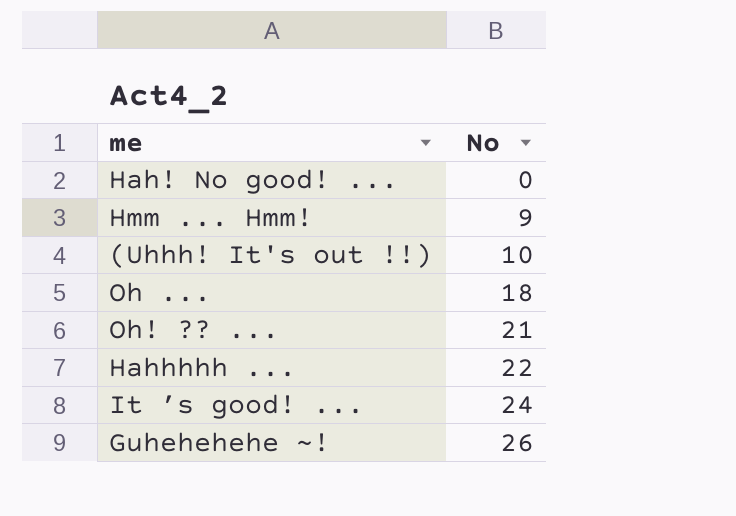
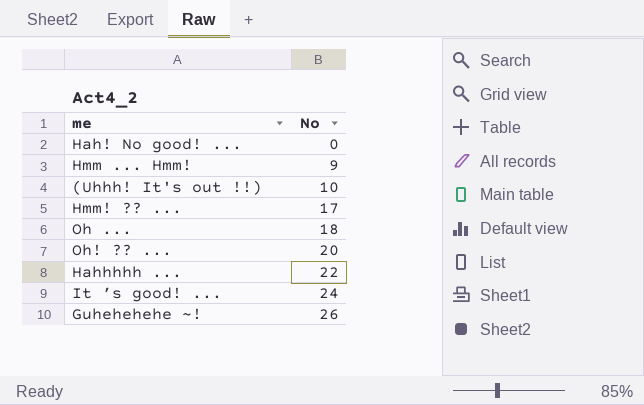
row Hmm! ?? ...: none -> 17
Oh! ?? ... | No: 21 -> 20

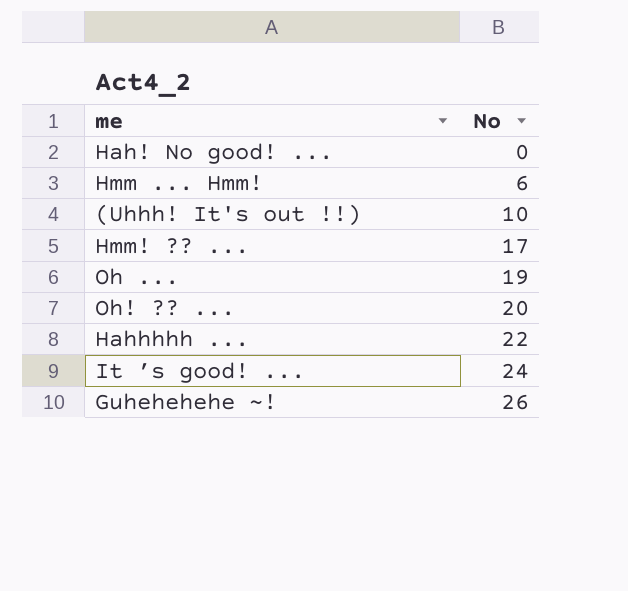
Hmm ... Hmm! | No: 9 -> 6
Oh ... | No: 18 -> 19

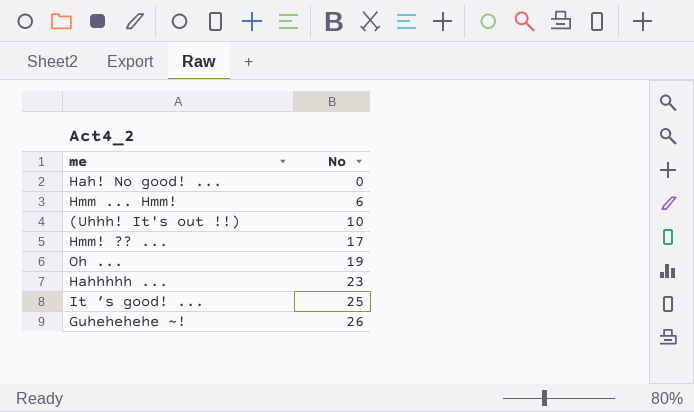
row Oh! ?? ...: 20 -> none
Hahhhhh ... | No: 22 -> 23
It ’s good! ... | No: 24 -> 25

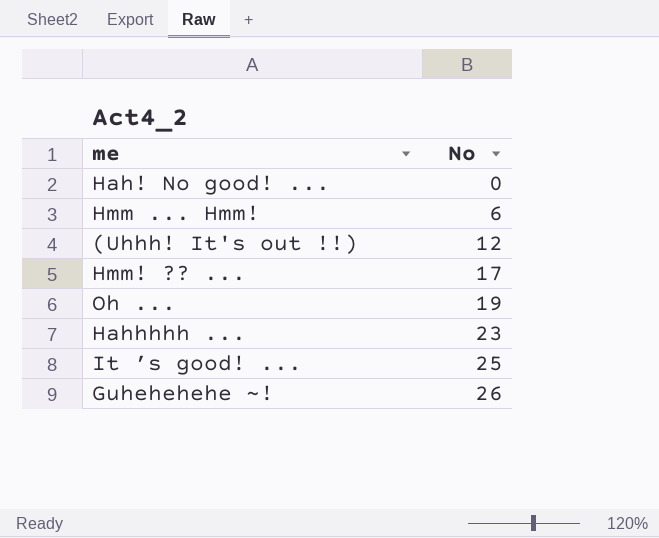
(Uhhh! It's out !!) | No: 10 -> 12

